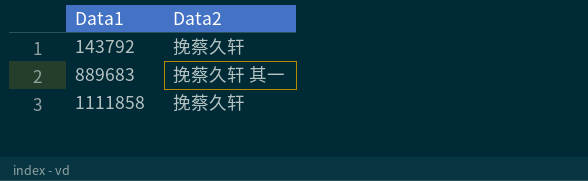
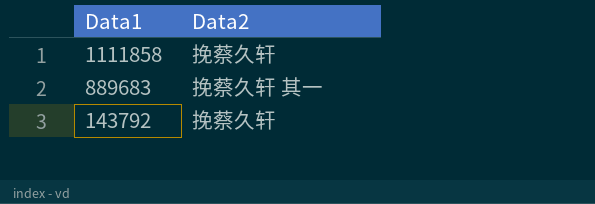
row order: Data1 ascending -> Data1 descending

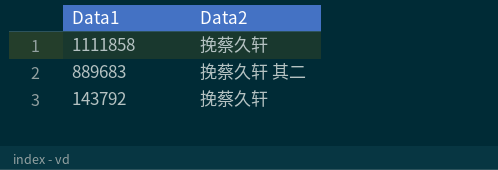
889683 | Data2: 挽蔡久轩 其一 -> 挽蔡久轩 其二

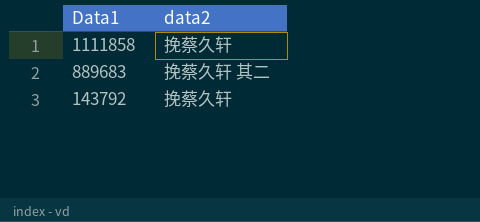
column name: Data2 -> data2

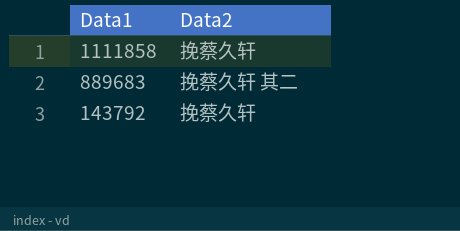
column name: data2 -> Data2

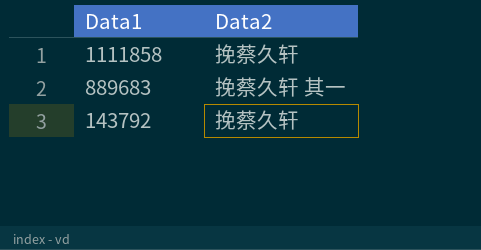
889683 | Data2: 挽蔡久轩 其二 -> 挽蔡久轩 其一

